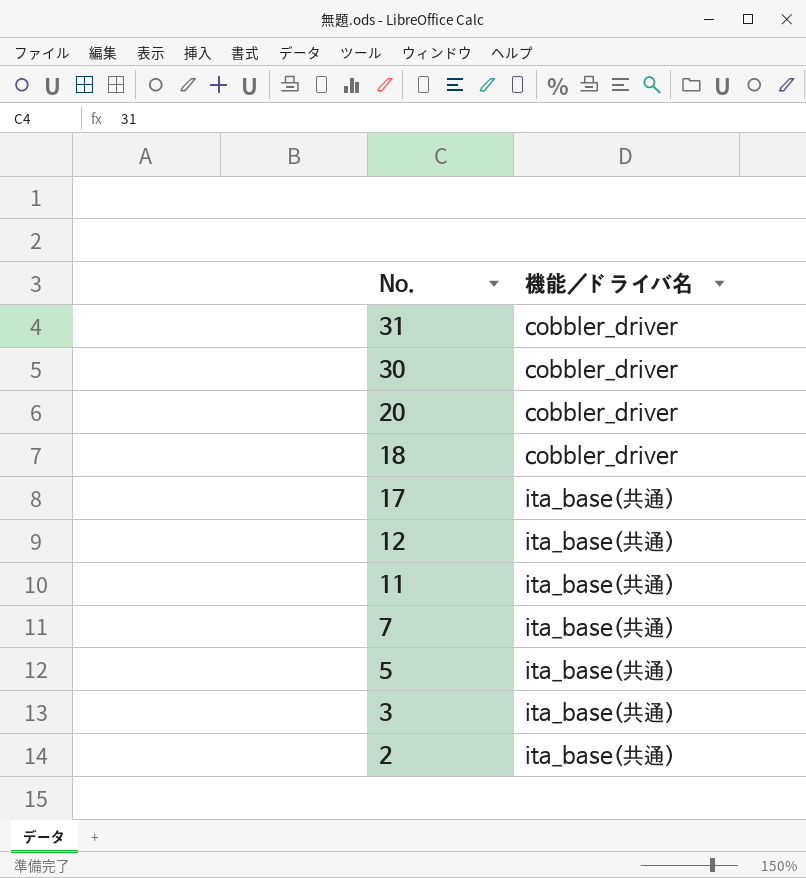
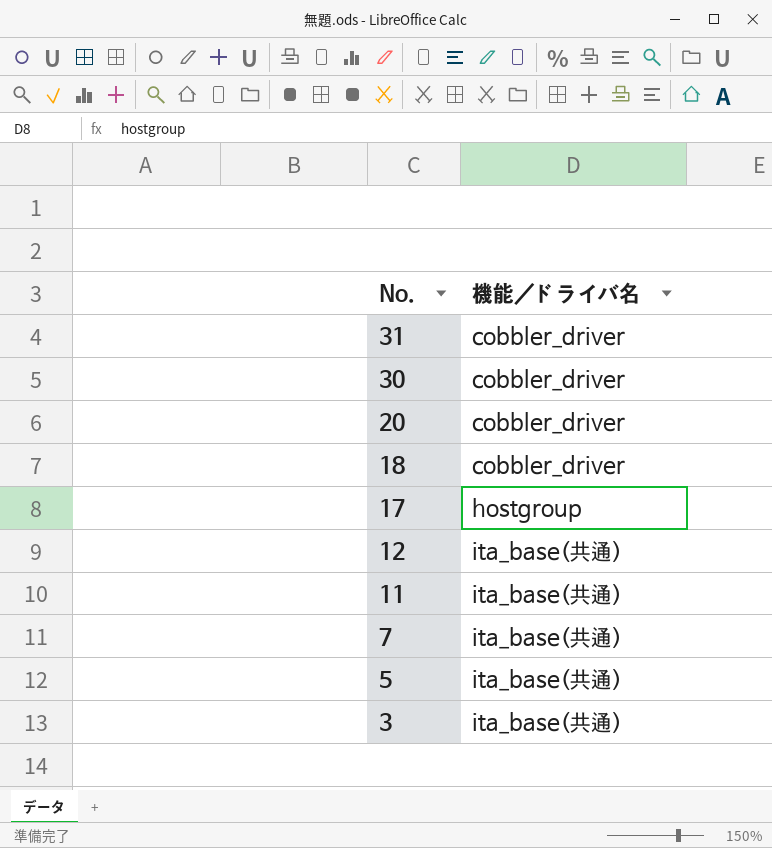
row 2: ita_base(共通) -> none
17 | 機能／ドライバ名: ita_base(共通) -> hostgroup

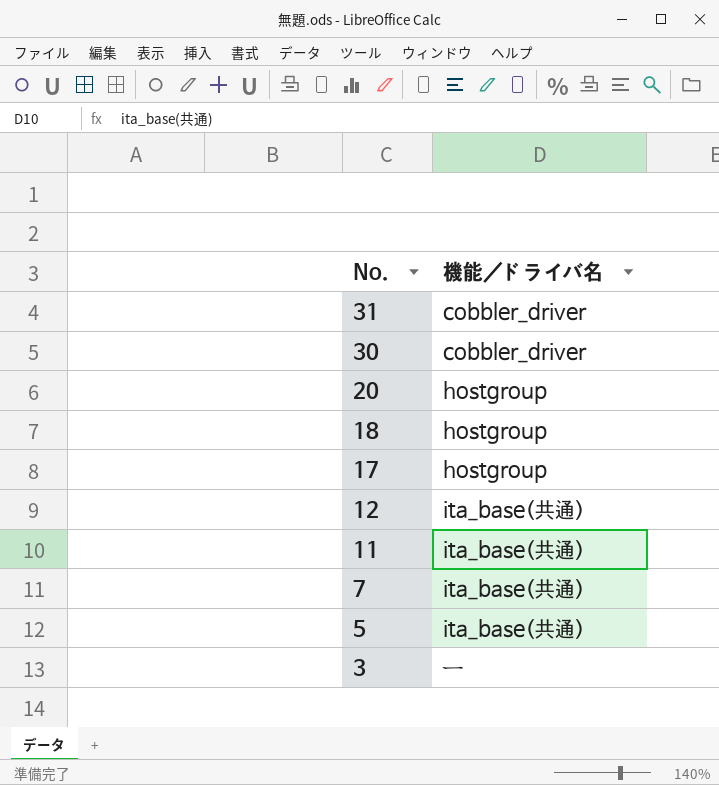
20 | 機能／ドライバ名: cobbler_driver -> hostgroup
18 | 機能／ドライバ名: cobbler_driver -> hostgroup
3 | 機能／ドライバ名: ita_base(共通) -> ー

